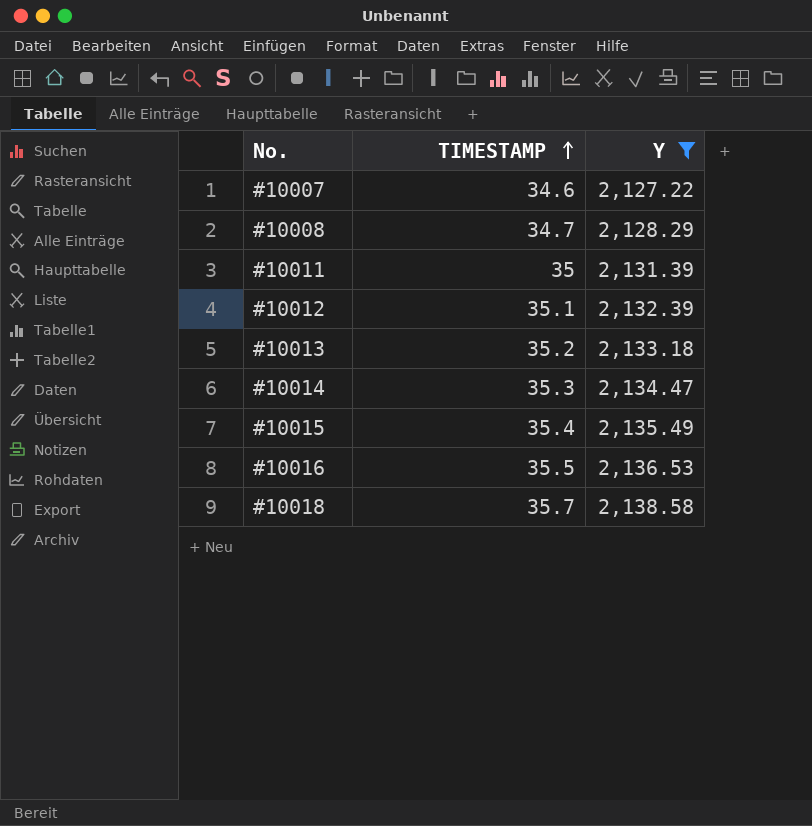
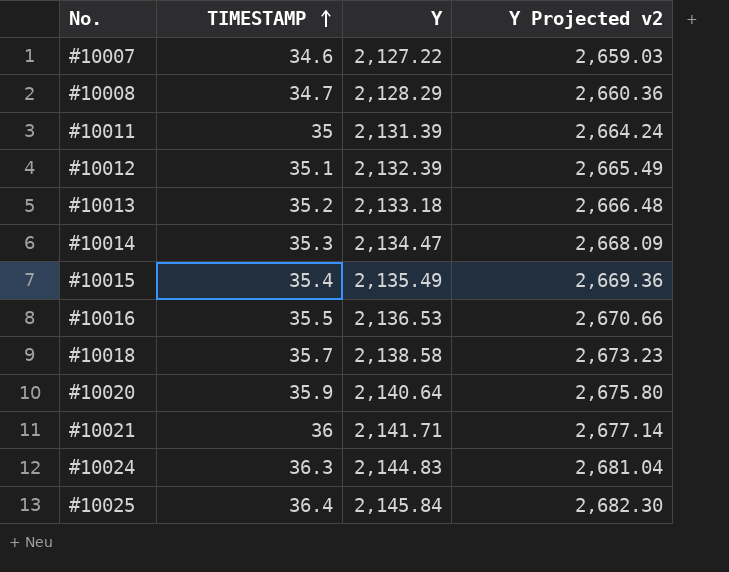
filter: Y <= 2,138.58 -> none
column Y Projected v2 | formula: none -> [Y] * 1.25

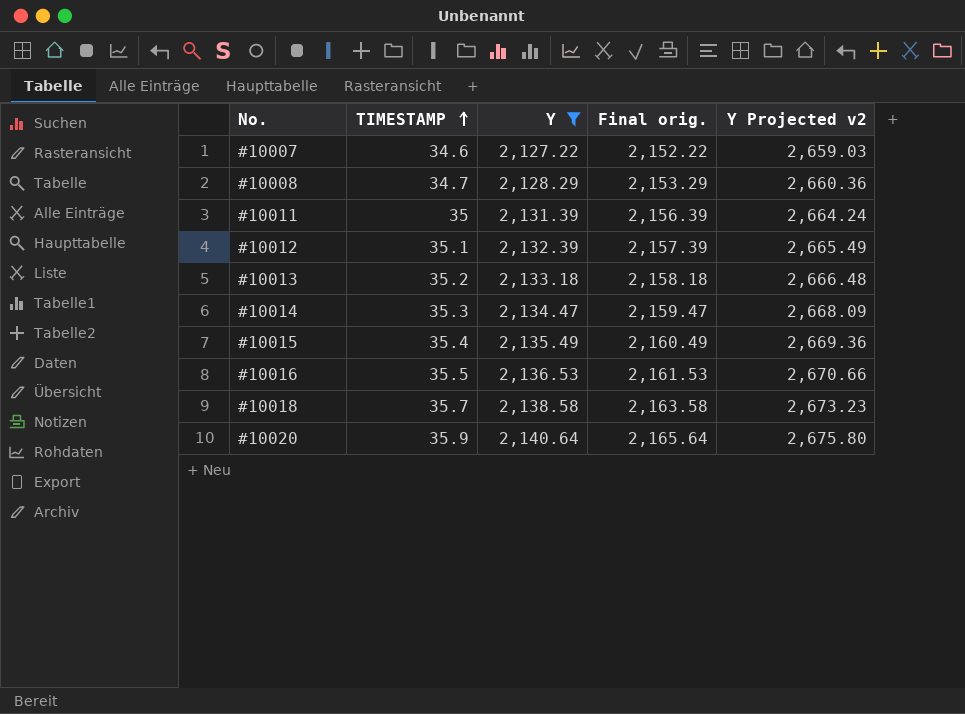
filter: none -> Y <= 2,140.64
column Final orig. | formula: none -> [Y] + 25

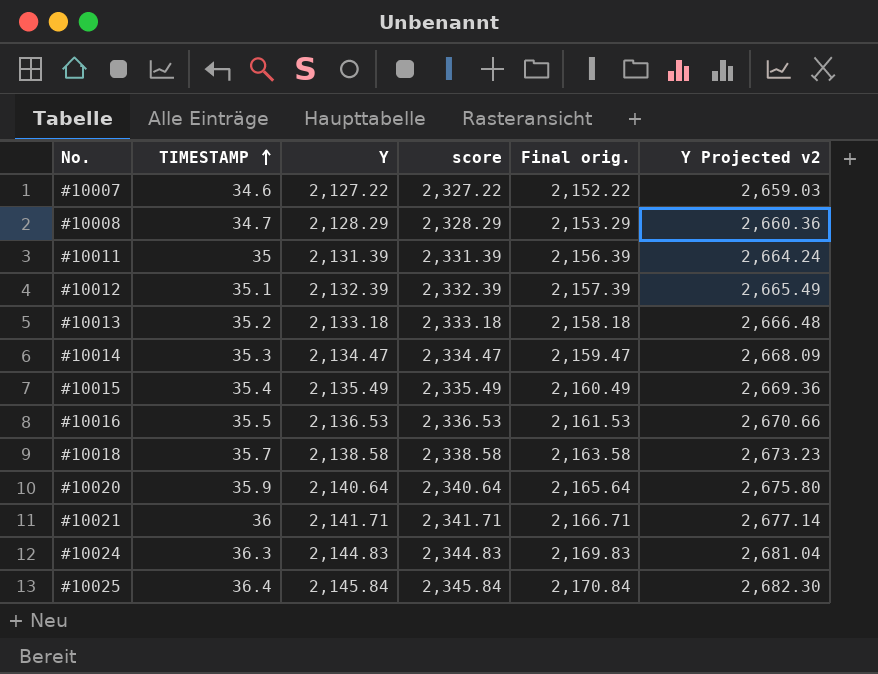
filter: Y <= 2,140.64 -> none
column score | formula: none -> [Y] + 200

